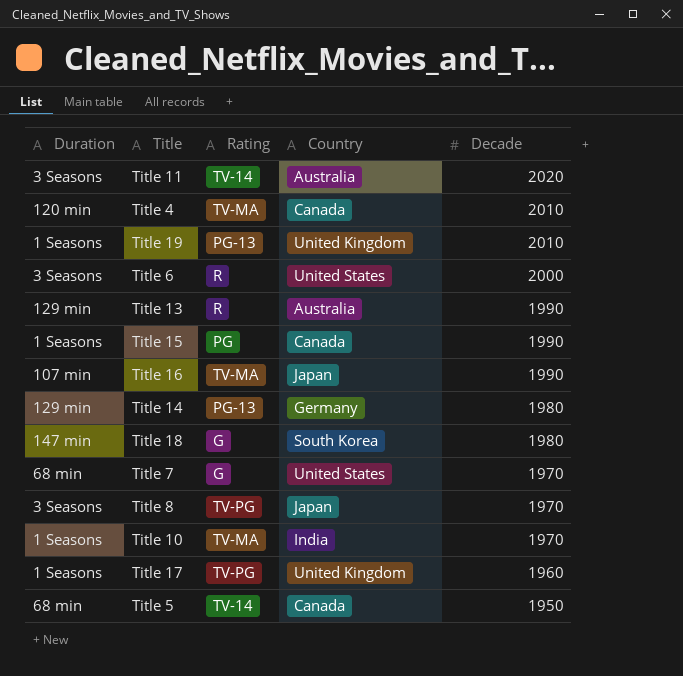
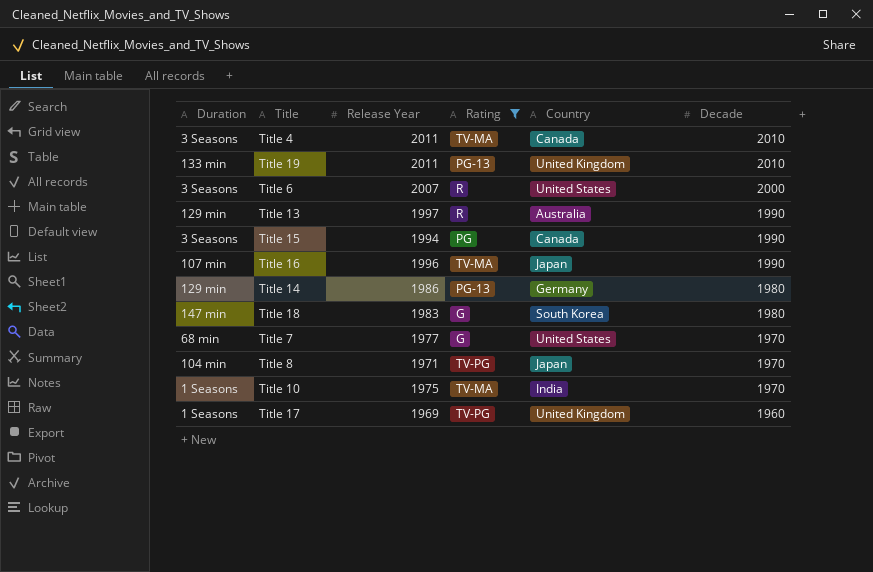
filter: none -> Rating != TV-14
column Release Year | position: none -> 3
Title 4 | Duration: 120 min -> 3 Seasons
Title 19 | Duration: 1 Seasons -> 133 min
Title 15 | Duration: 1 Seasons -> 3 Seasons
Title 8 | Duration: 3 Seasons -> 104 min

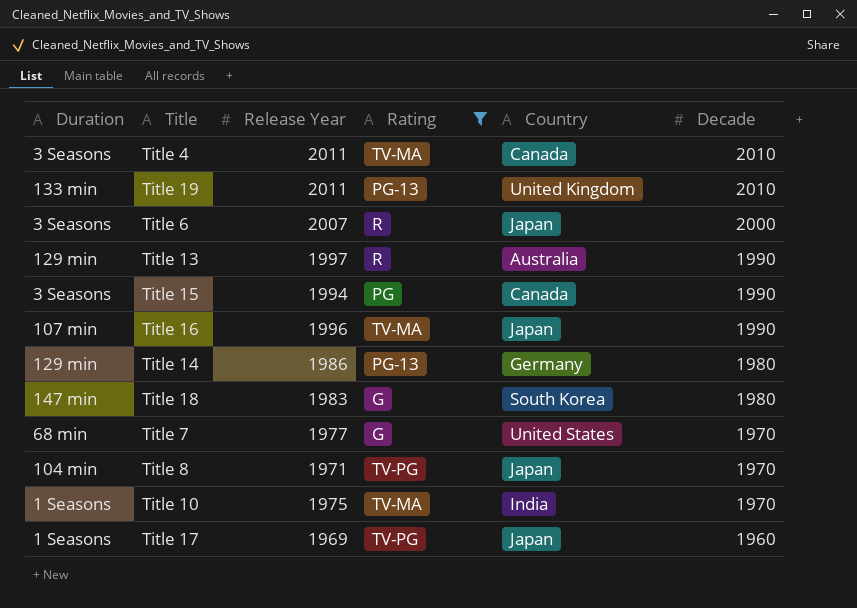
Title 6 | Country: United States -> Japan
Title 17 | Country: United Kingdom -> Japan

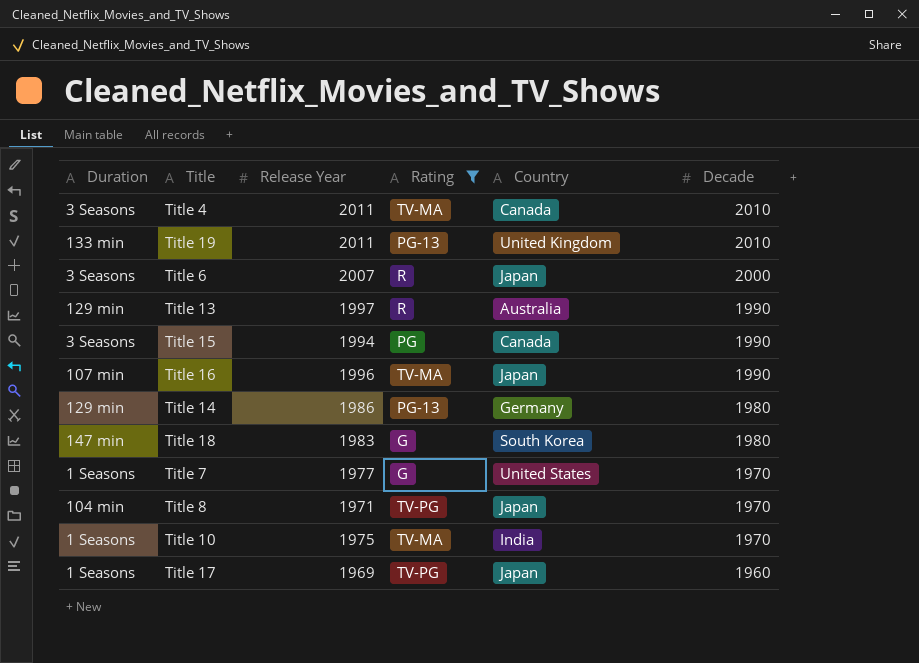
Title 7 | Duration: 68 min -> 1 Seasons

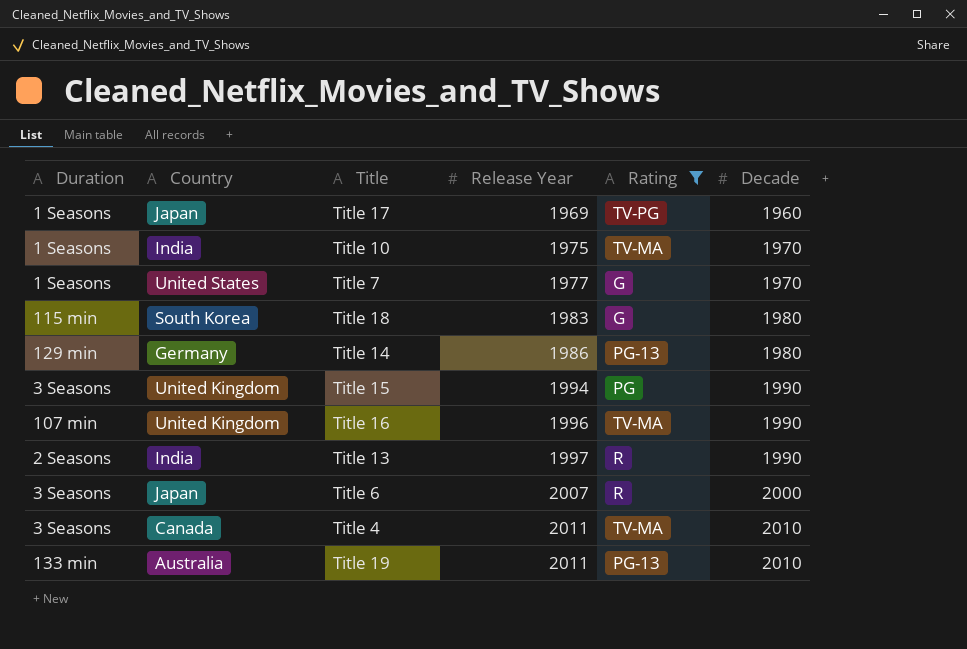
row order: Decade descending -> Release Year ascending
column Country | position: 5 -> 2
row Title 8: 104 min | 1971 | TV-PG | Japan | 1970 -> none
Title 18 | Duration: 147 min -> 115 min
Title 15 | Country: Canada -> United Kingdom
Title 16 | Country: Japan -> United Kingdom
Title 13 | Duration: 129 min -> 2 Seasons
Title 13 | Country: Australia -> India
Title 19 | Country: United Kingdom -> Australia

